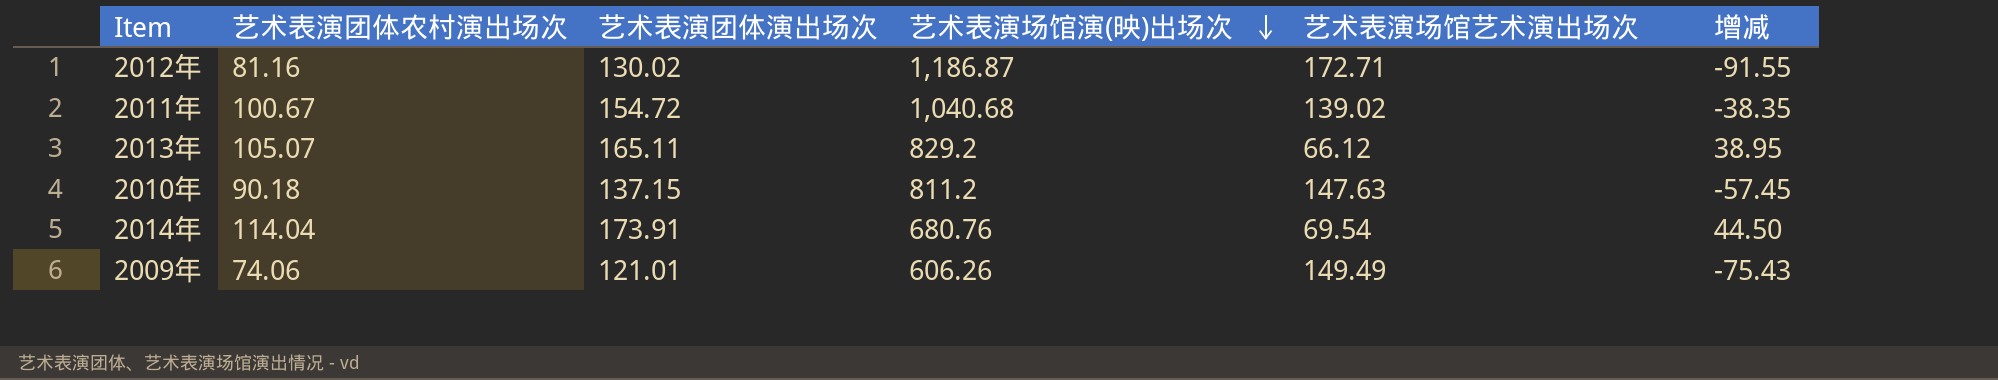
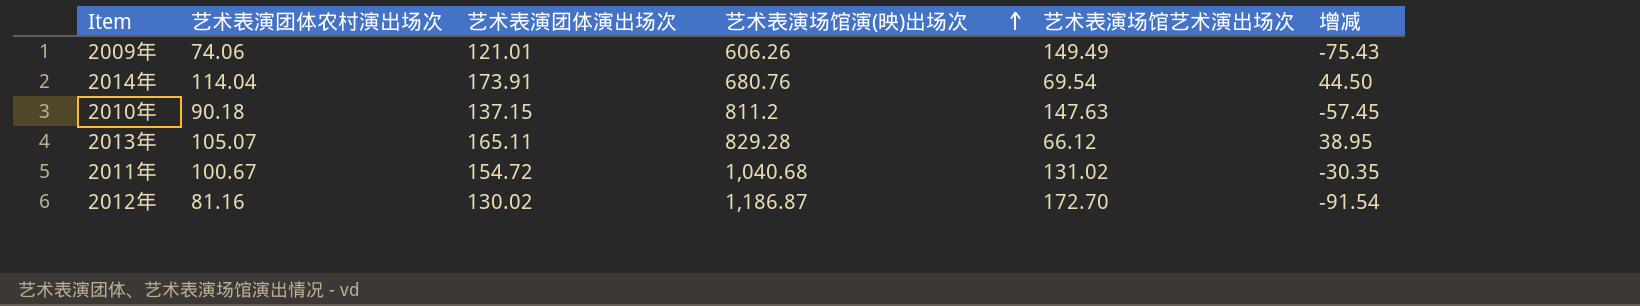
row order: 艺术表演场馆演(映)出场次 descending -> 艺术表演场馆演(映)出场次 ascending
2013年 | 艺术表演场馆演(映)出场次: 829.2 -> 829.28
2011年 | 艺术表演场馆艺术演出场次: 139.02 -> 131.02
2011年 | 增减: -38.35 -> -30.35
2012年 | 艺术表演场馆艺术演出场次: 172.71 -> 172.70
2012年 | 增减: -91.55 -> -91.54

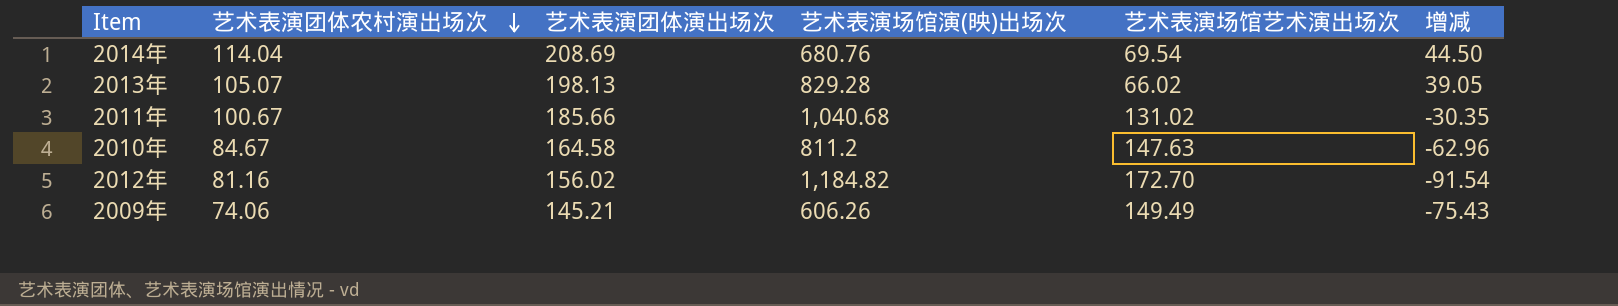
row order: 艺术表演场馆演(映)出场次 ascending -> 艺术表演团体农村演出场次 descending
2014年 | 艺术表演团体演出场次: 173.91 -> 208.69
2013年 | 艺术表演团体演出场次: 165.11 -> 198.13
2013年 | 艺术表演场馆艺术演出场次: 66.12 -> 66.02
2013年 | 增减: 38.95 -> 39.05
2011年 | 艺术表演团体演出场次: 154.72 -> 185.66
2010年 | 艺术表演团体农村演出场次: 90.18 -> 84.67
2010年 | 艺术表演团体演出场次: 137.15 -> 164.58
2010年 | 增减: -57.45 -> -62.96
2012年 | 艺术表演团体演出场次: 130.02 -> 156.02
2012年 | 艺术表演场馆演(映)出场次: 1,186.87 -> 1,184.82
2009年 | 艺术表演团体演出场次: 121.01 -> 145.21

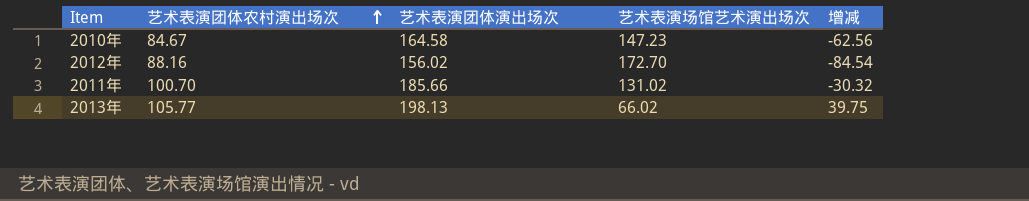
row order: 艺术表演团体农村演出场次 descending -> 艺术表演团体农村演出场次 ascending
column 艺术表演场馆演(映)出场次 | position: 4 -> none
row 2014年: 114.04 | 208.69 | 680.76 | 69.54 | 44.50 -> none
row 2009年: 74.06 | 145.21 | 606.26 | 149.49 | -75.43 -> none
2010年 | 艺术表演场馆艺术演出场次: 147.63 -> 147.23
2010年 | 增减: -62.96 -> -62.56
2012年 | 艺术表演团体农村演出场次: 81.16 -> 88.16
2012年 | 增减: -91.54 -> -84.54
2011年 | 艺术表演团体农村演出场次: 100.67 -> 100.70
2011年 | 增减: -30.35 -> -30.32
2013年 | 艺术表演团体农村演出场次: 105.07 -> 105.77
2013年 | 增减: 39.05 -> 39.75

